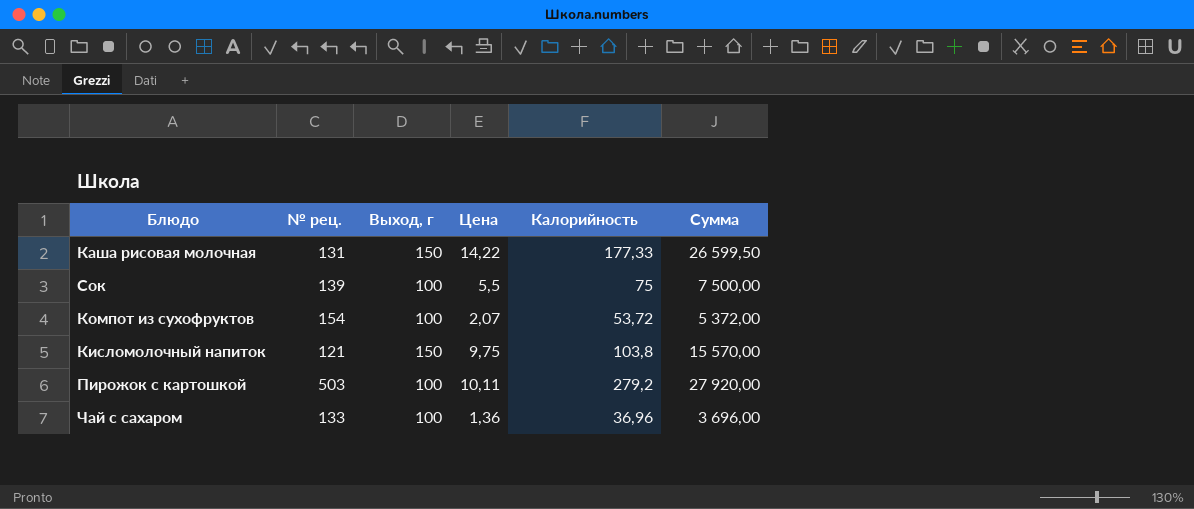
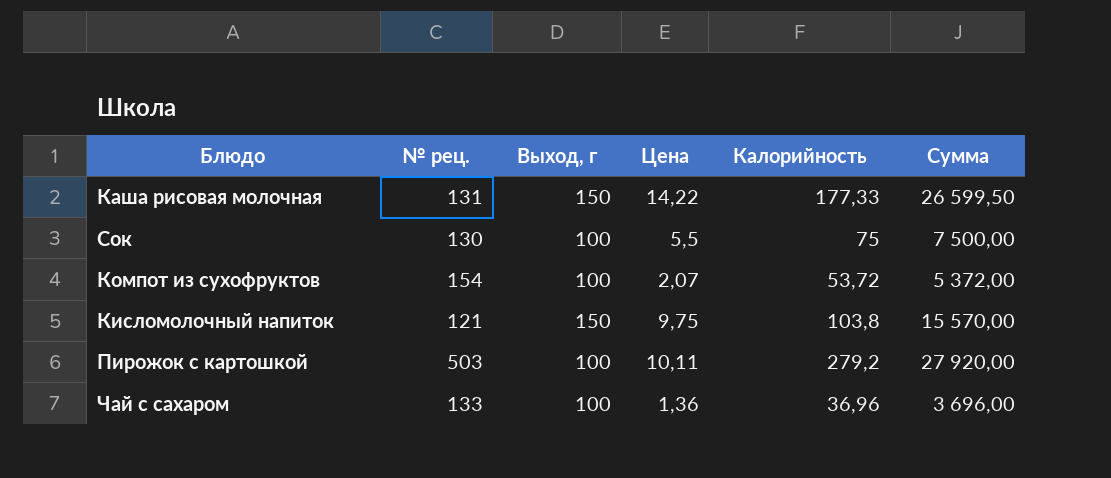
Сок | № рец.: 139 -> 130

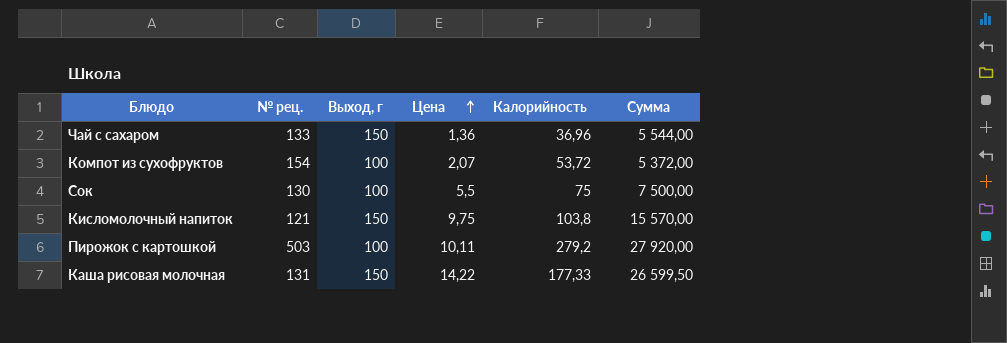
row order: none -> Цена ascending
Чай с сахаром | Выход, г: 100 -> 150
Чай с сахаром | Сумма: 3 696,00 -> 5 544,00

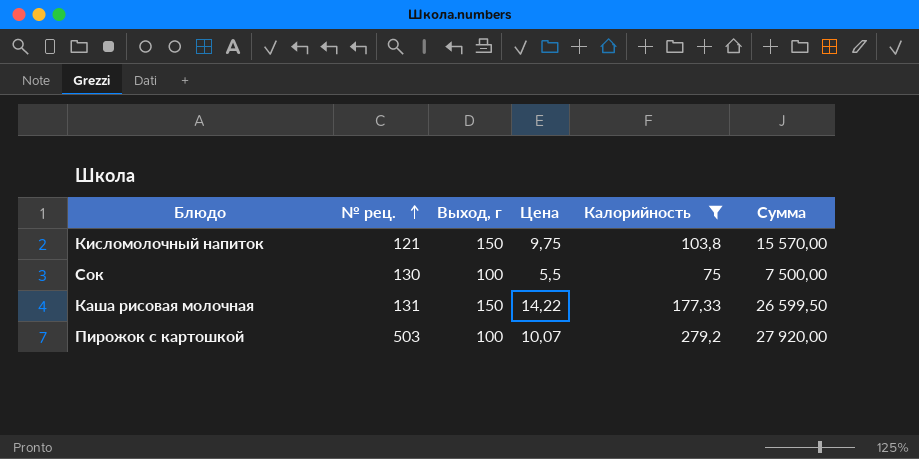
filter: none -> Калорийность >= 75
row order: Цена ascending -> № рец. ascending
Пирожок с картошкой | Цена: 10,11 -> 10,07

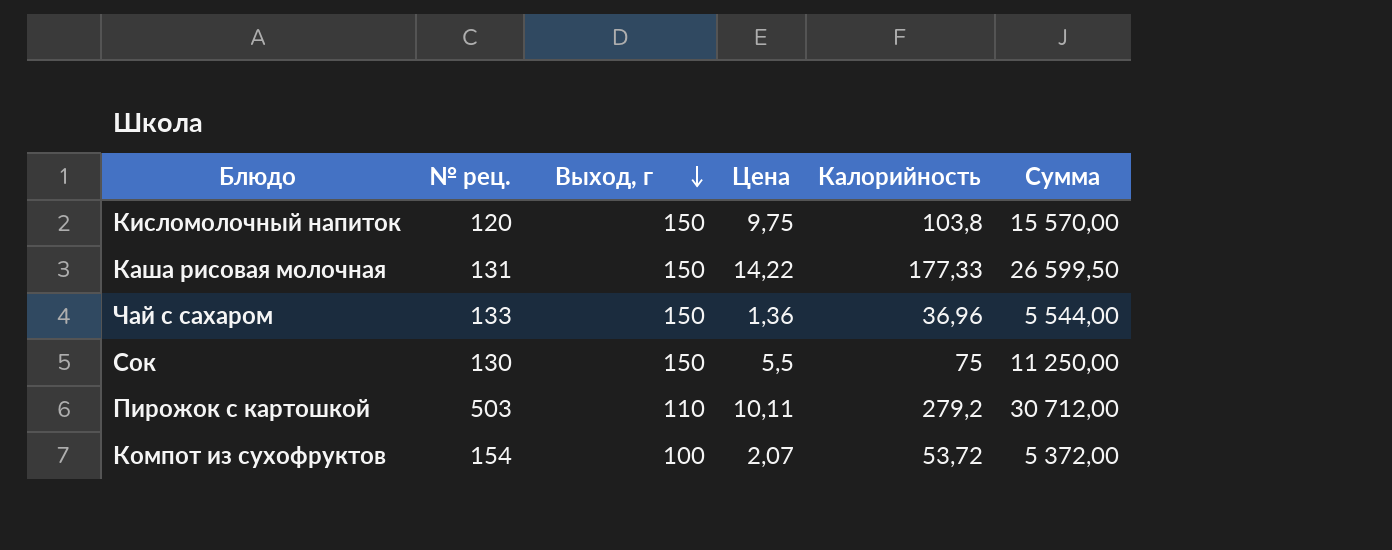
filter: Калорийность >= 75 -> none
row order: № рец. ascending -> Выход, г descending
Кисломолочный напиток | № рец.: 121 -> 120
Сок | Выход, г: 100 -> 150
Сок | Сумма: 7 500,00 -> 11 250,00
Пирожок с картошкой | Выход, г: 100 -> 110
Пирожок с картошкой | Цена: 10,07 -> 10,11
Пирожок с картошкой | Сумма: 27 920,00 -> 30 712,00

